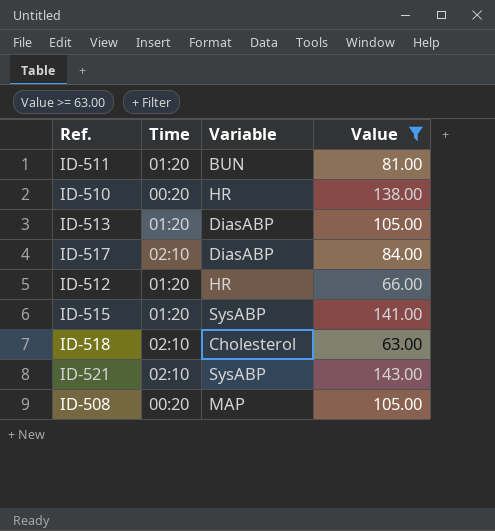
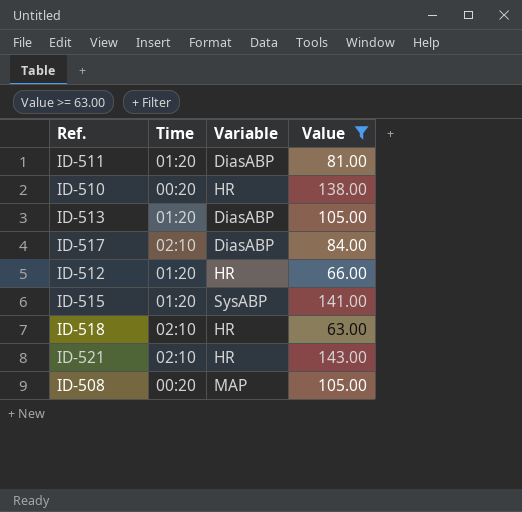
ID-511 | Variable: BUN -> DiasABP
ID-518 | Variable: Cholesterol -> HR
ID-521 | Variable: SysABP -> HR

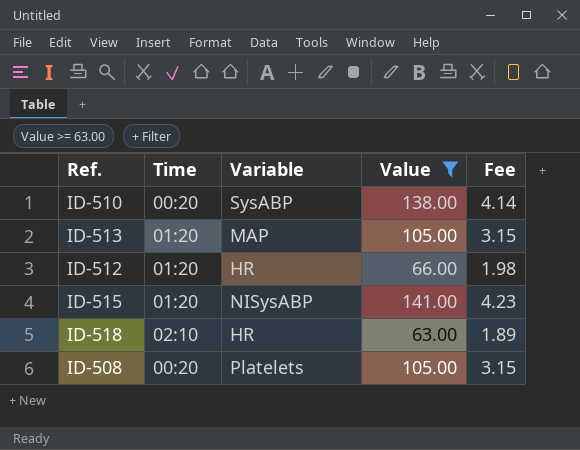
column Fee | formula: none -> [Value] * 0.03
row ID-511: 01:20 | DiasABP | 81.00 -> none
row ID-517: 02:10 | DiasABP | 84.00 -> none
row ID-521: 02:10 | HR | 143.00 -> none
ID-510 | Variable: HR -> SysABP
ID-513 | Variable: DiasABP -> MAP
ID-515 | Variable: SysABP -> NISysABP
ID-508 | Variable: MAP -> Platelets

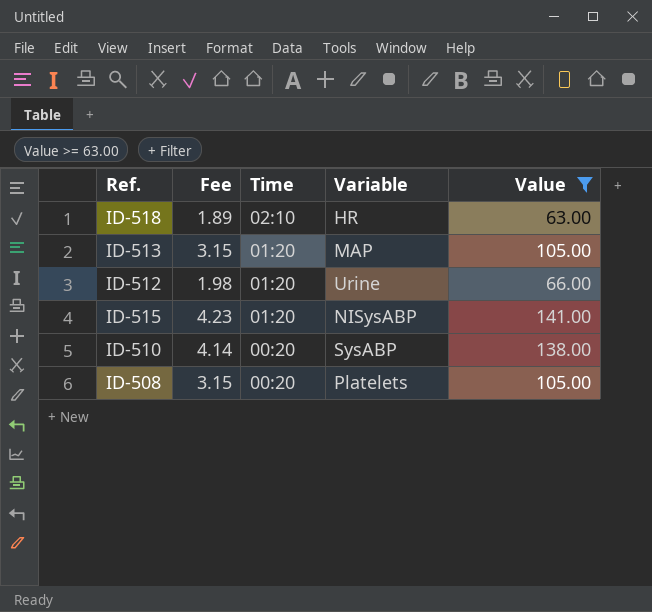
row order: none -> Time descending
column Fee | position: 5 -> 2
ID-512 | Variable: HR -> Urine

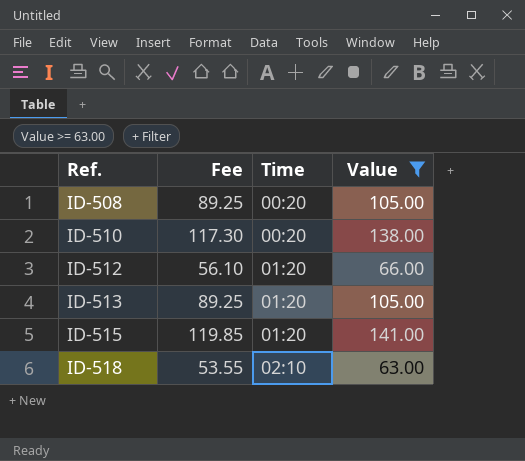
row order: Time descending -> Ref. ascending
column Variable | position: 4 -> none
column Fee | formula: [Value] * 0.03 -> [Value] * 0.85

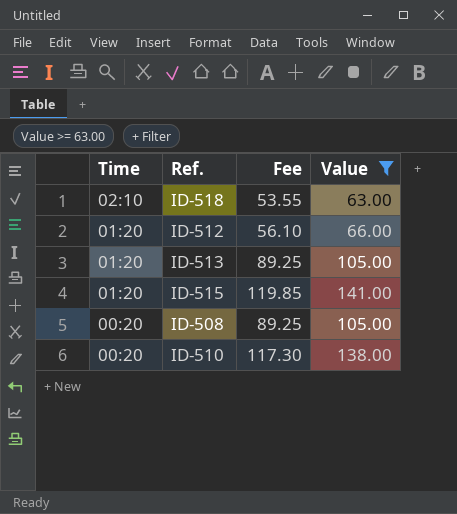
row order: Ref. ascending -> Time descending
column Time | position: 3 -> 1

